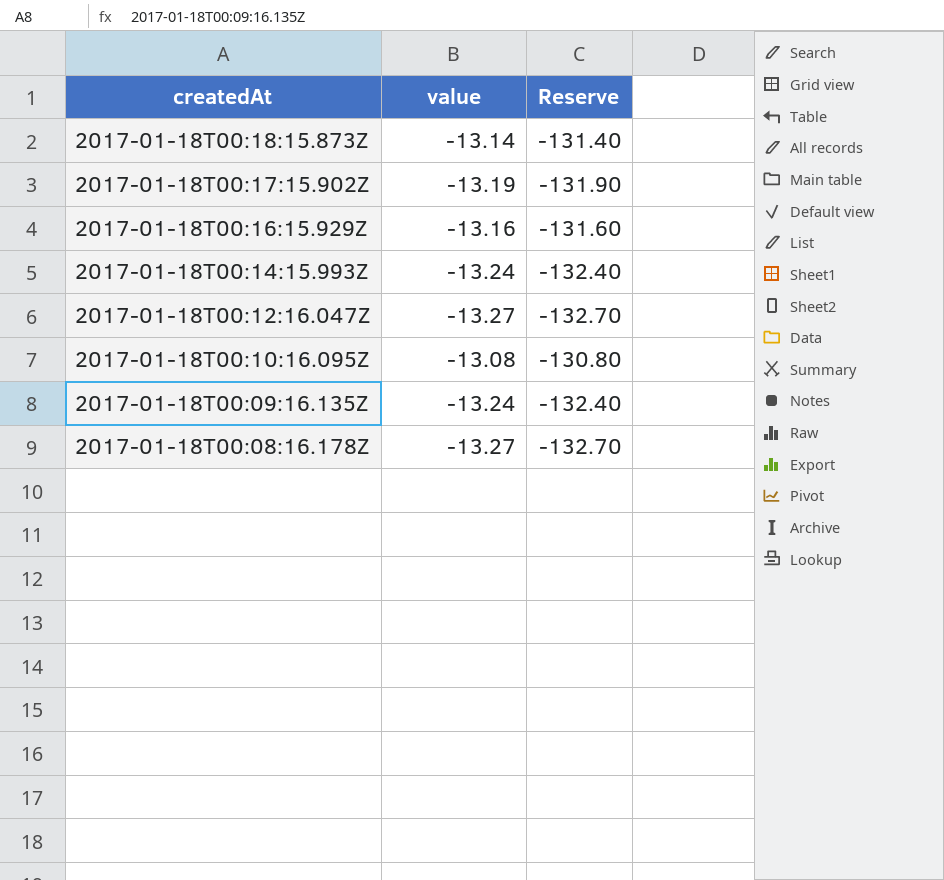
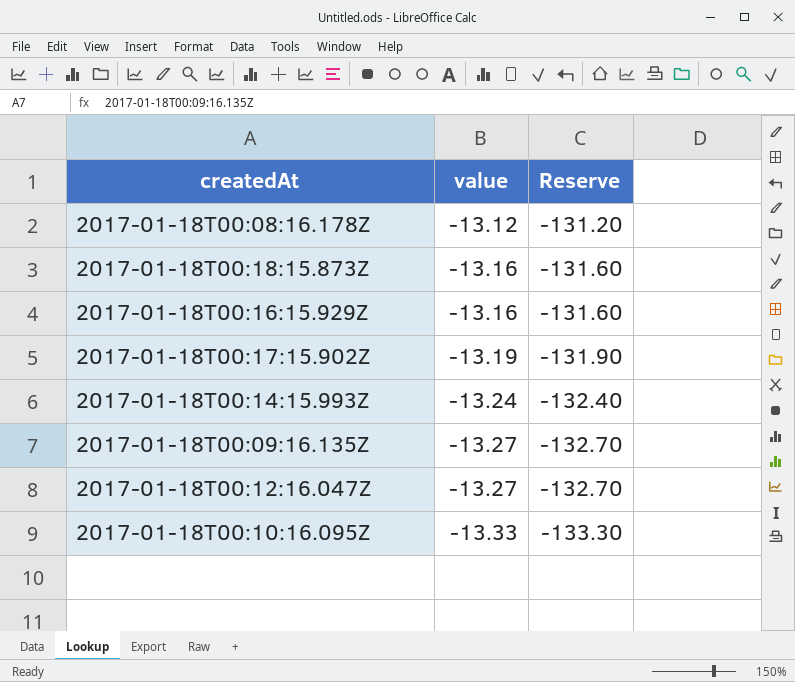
row order: createdAt descending -> value descending
2017-01-18T00:08:16.178Z | value: -13.27 -> -13.12
2017-01-18T00:08:16.178Z | Reserve: -132.70 -> -131.20
2017-01-18T00:18:15.873Z | value: -13.14 -> -13.16
2017-01-18T00:18:15.873Z | Reserve: -131.40 -> -131.60
2017-01-18T00:09:16.135Z | value: -13.24 -> -13.27
2017-01-18T00:09:16.135Z | Reserve: -132.40 -> -132.70
2017-01-18T00:10:16.095Z | value: -13.08 -> -13.33
2017-01-18T00:10:16.095Z | Reserve: -130.80 -> -133.30

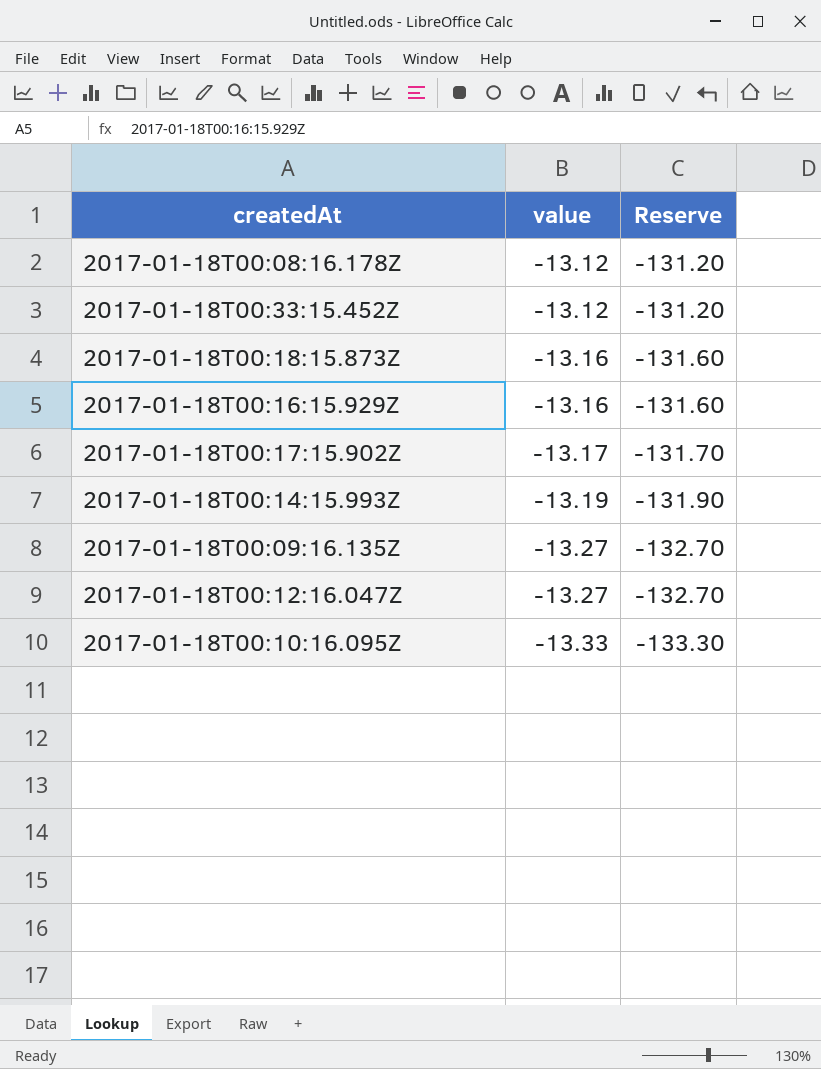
row 2017-01-18T00:33:15.452Z: none -> -13.12 | -131.20
2017-01-18T00:17:15.902Z | value: -13.19 -> -13.17
2017-01-18T00:17:15.902Z | Reserve: -131.90 -> -131.70
2017-01-18T00:14:15.993Z | value: -13.24 -> -13.19
2017-01-18T00:14:15.993Z | Reserve: -132.40 -> -131.90

